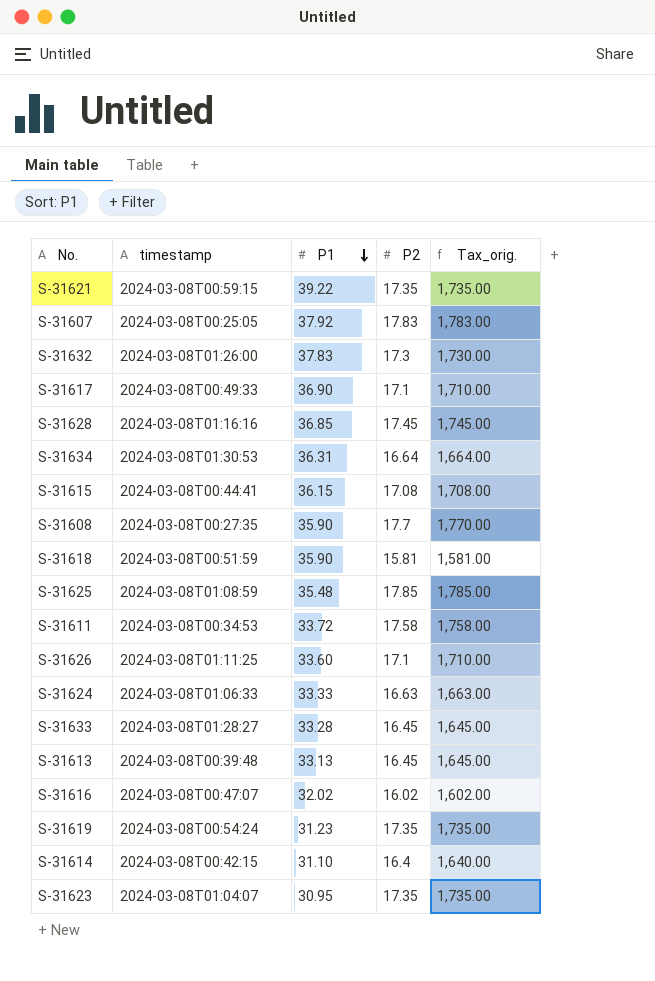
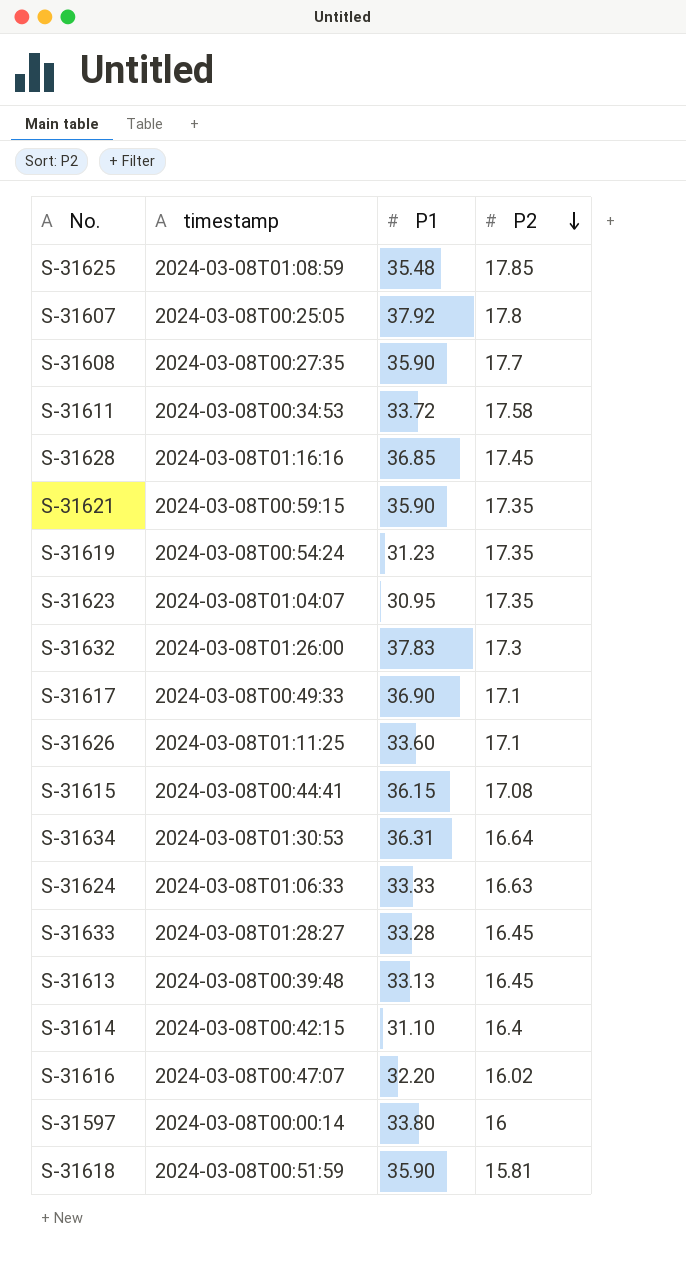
row order: P1 descending -> P2 descending
column Tax_orig. | formula: [P2] * 100 -> none
S-31607 | P2: 17.83 -> 17.8
S-31621 | P1: 39.22 -> 35.90
S-31616 | P1: 32.02 -> 32.20
row S-31597: none -> 2024-03-08T00:00:14 | 33.80 | 16

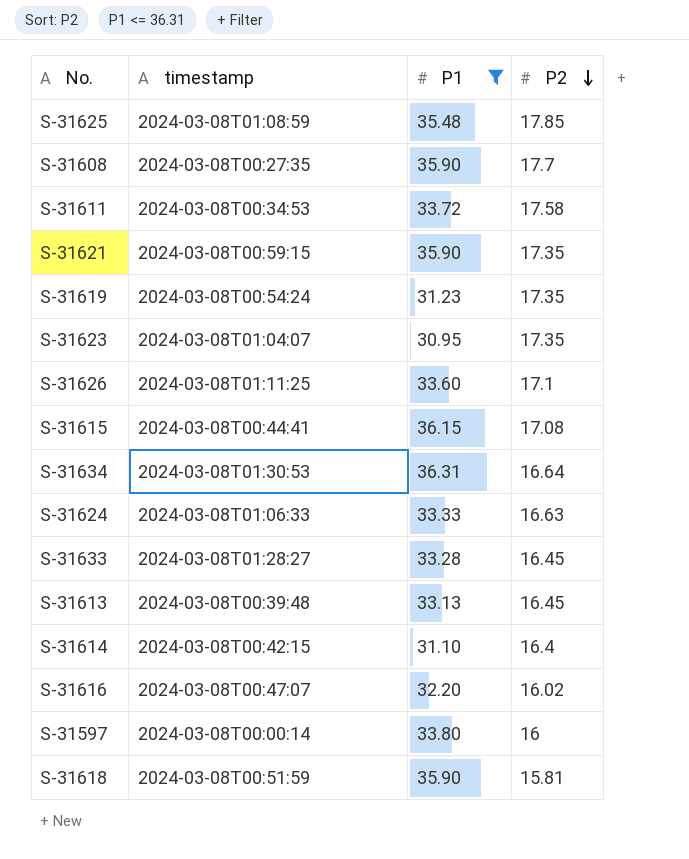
filter: none -> P1 <= 36.31

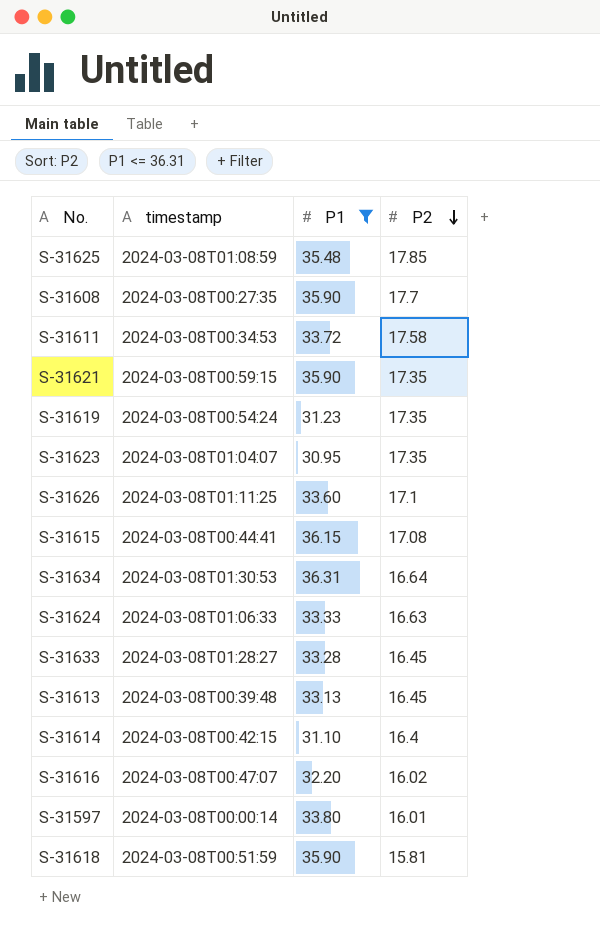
S-31597 | P2: 16 -> 16.01

